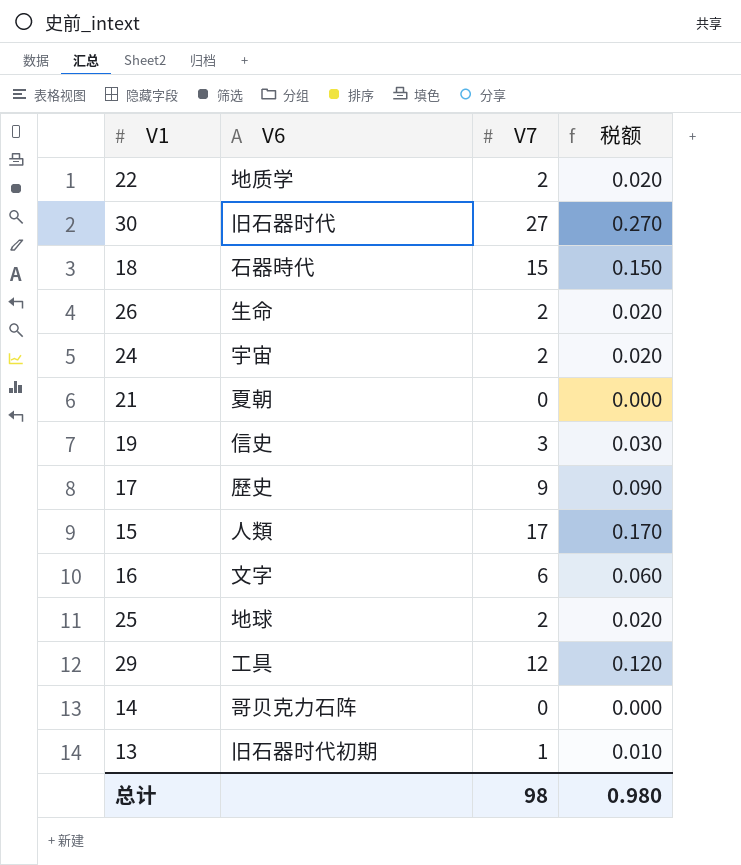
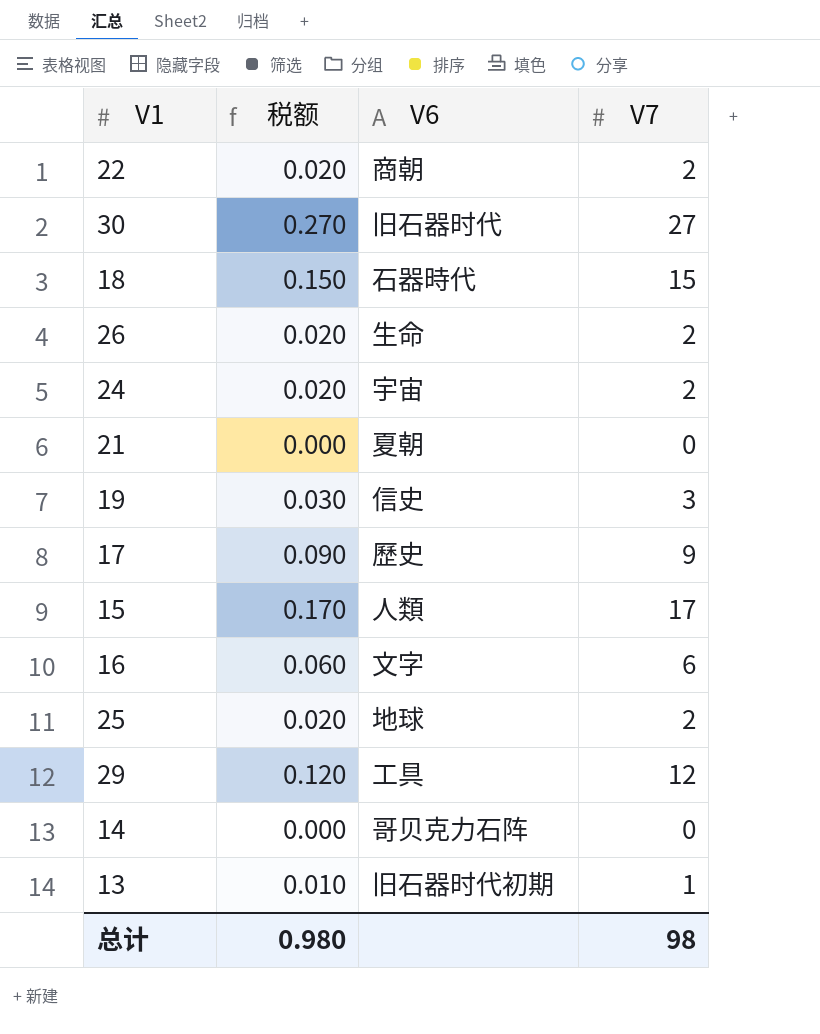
column 税额 | position: 4 -> 2
22 | V6: 地质学 -> 商朝

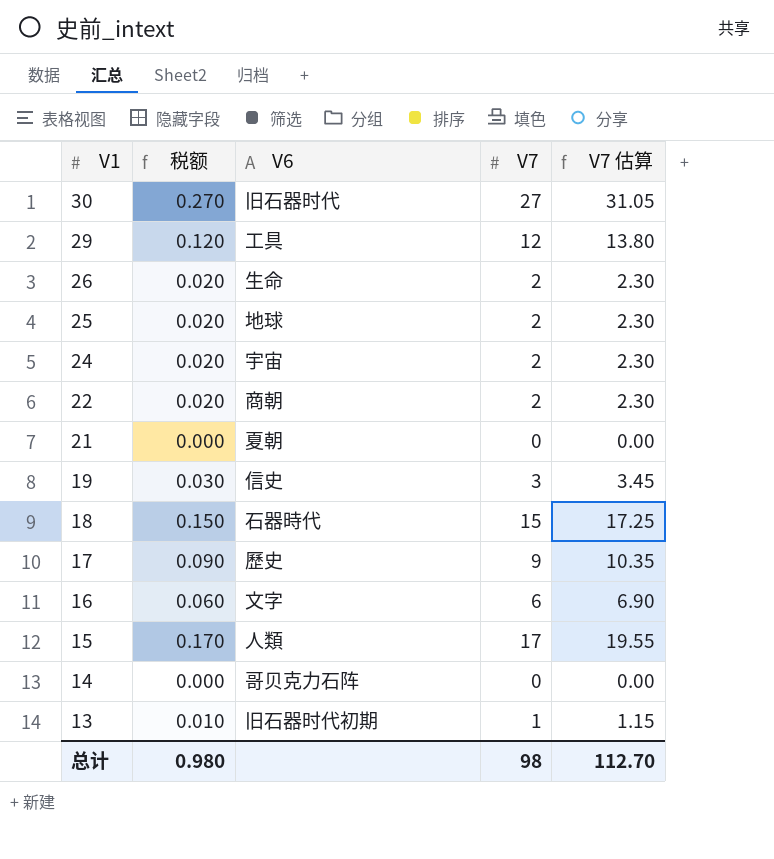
row order: none -> V1 descending
column V7 估算 | formula: none -> [V7] * 1.15

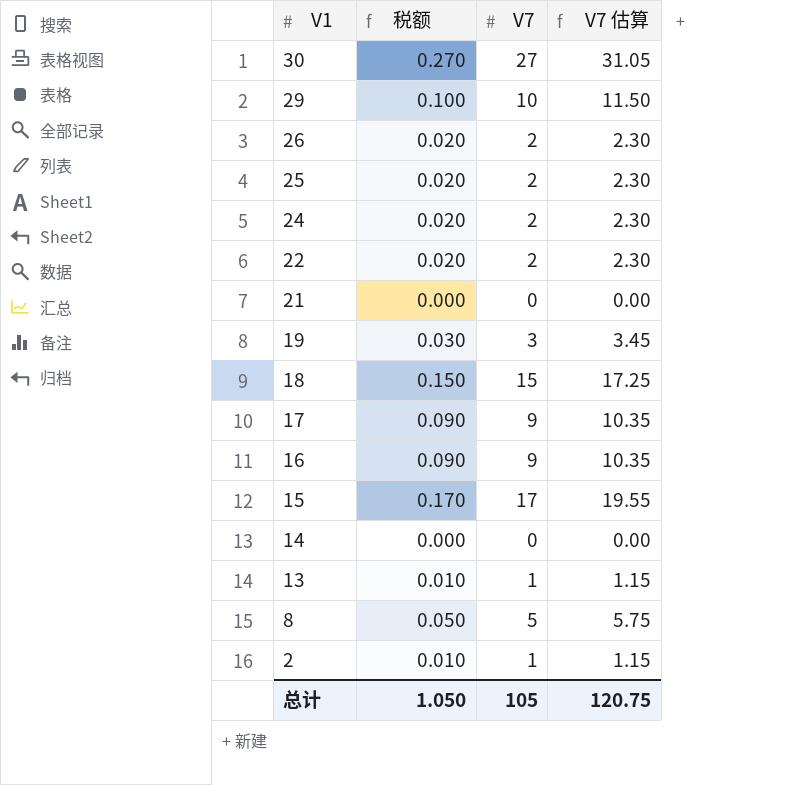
column V6 | position: 3 -> none
29 | 税额: 0.120 -> 0.100
29 | V7: 12 -> 10
29 | V7 估算: 13.80 -> 11.50
16 | 税额: 0.060 -> 0.090
16 | V7: 6 -> 9
16 | V7 估算: 6.90 -> 10.35
row 8: none -> 0.050 | 5 | 5.75
row 2: none -> 0.010 | 1 | 1.15
总计 | 税额: 0.980 -> 1.050
总计 | V7: 98 -> 105
总计 | V7 估算: 112.70 -> 120.75

